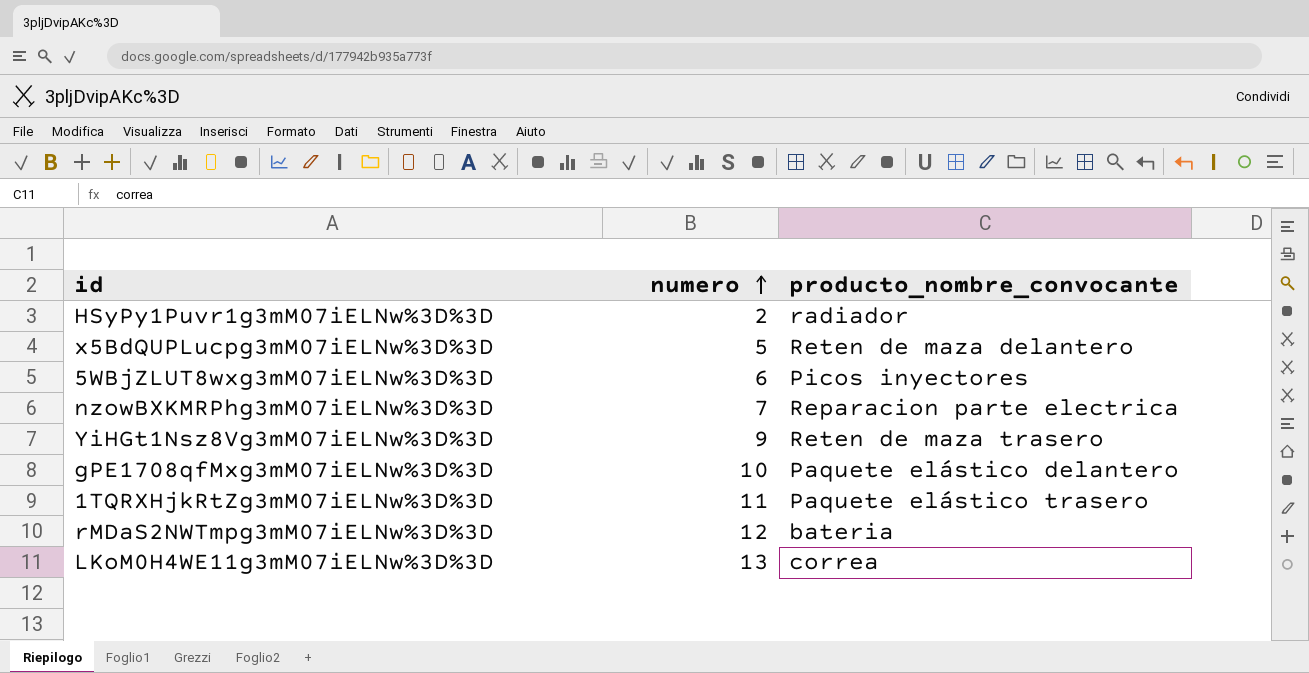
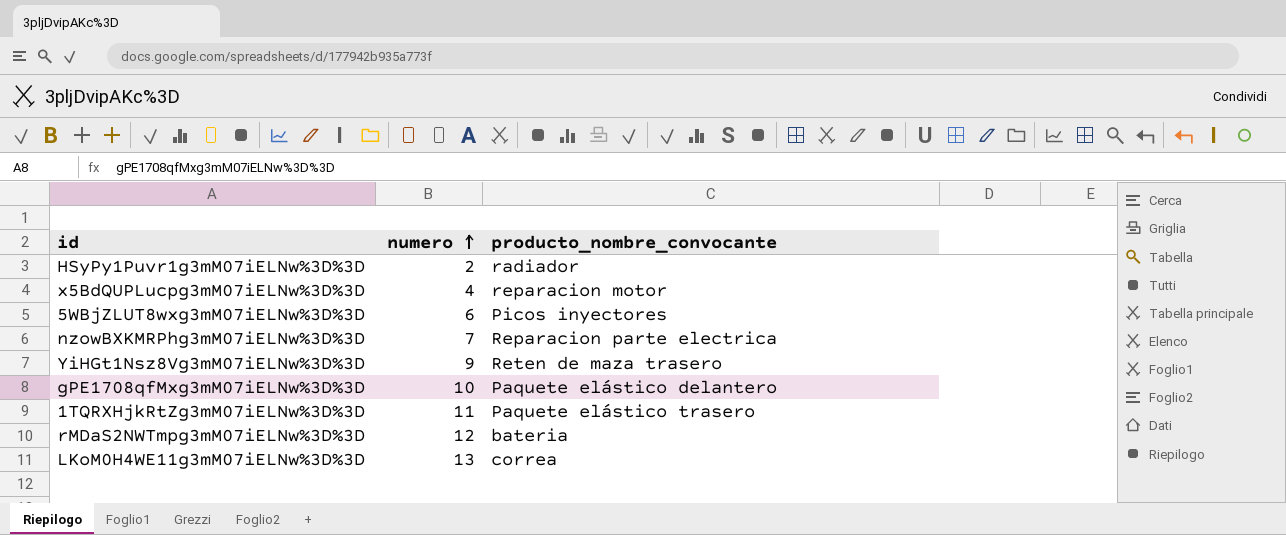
x5BdQUPLucpg3mM07iELNw%3D%3D | numero: 5 -> 4
x5BdQUPLucpg3mM07iELNw%3D%3D | producto_nombre_convocante: Reten de maza delantero -> reparacion motor

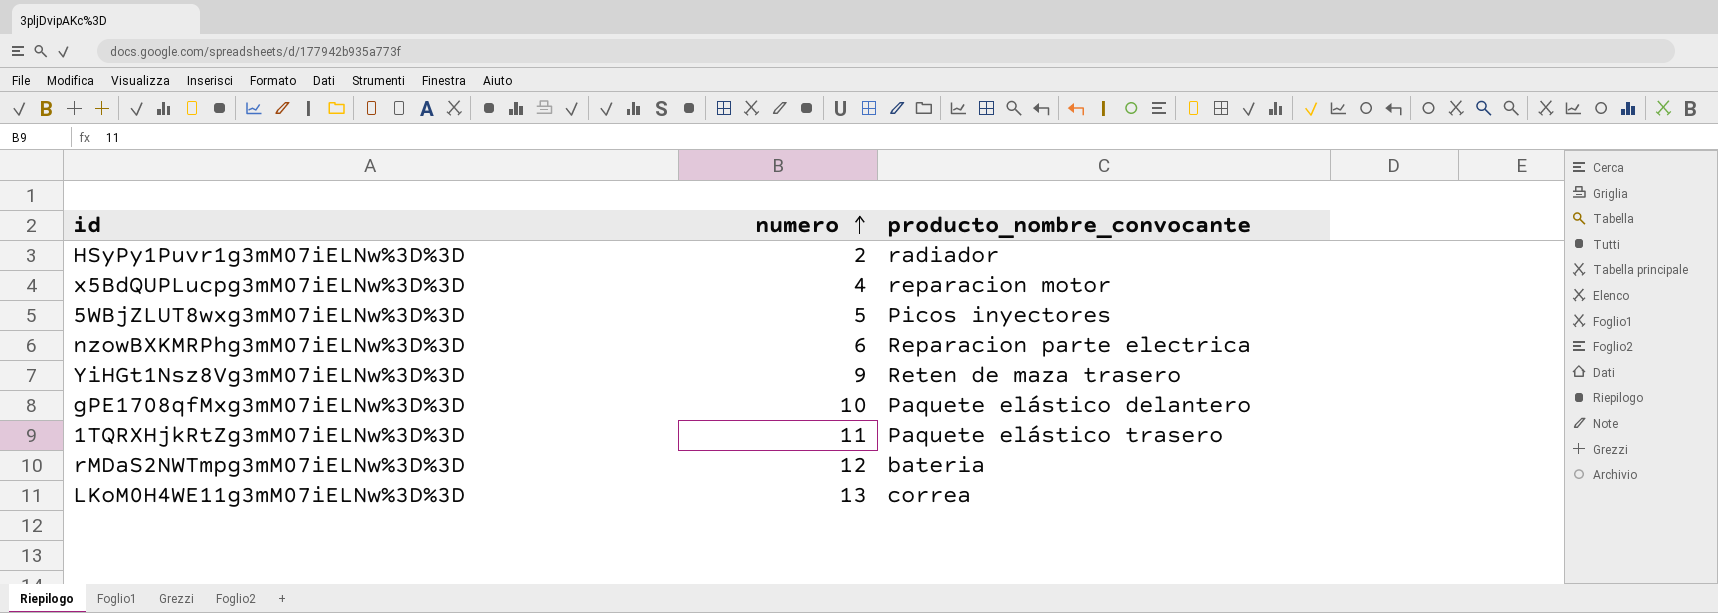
5WBjZLUT8wxg3mM07iELNw%3D%3D | numero: 6 -> 5
nzowBXKMRPhg3mM07iELNw%3D%3D | numero: 7 -> 6

